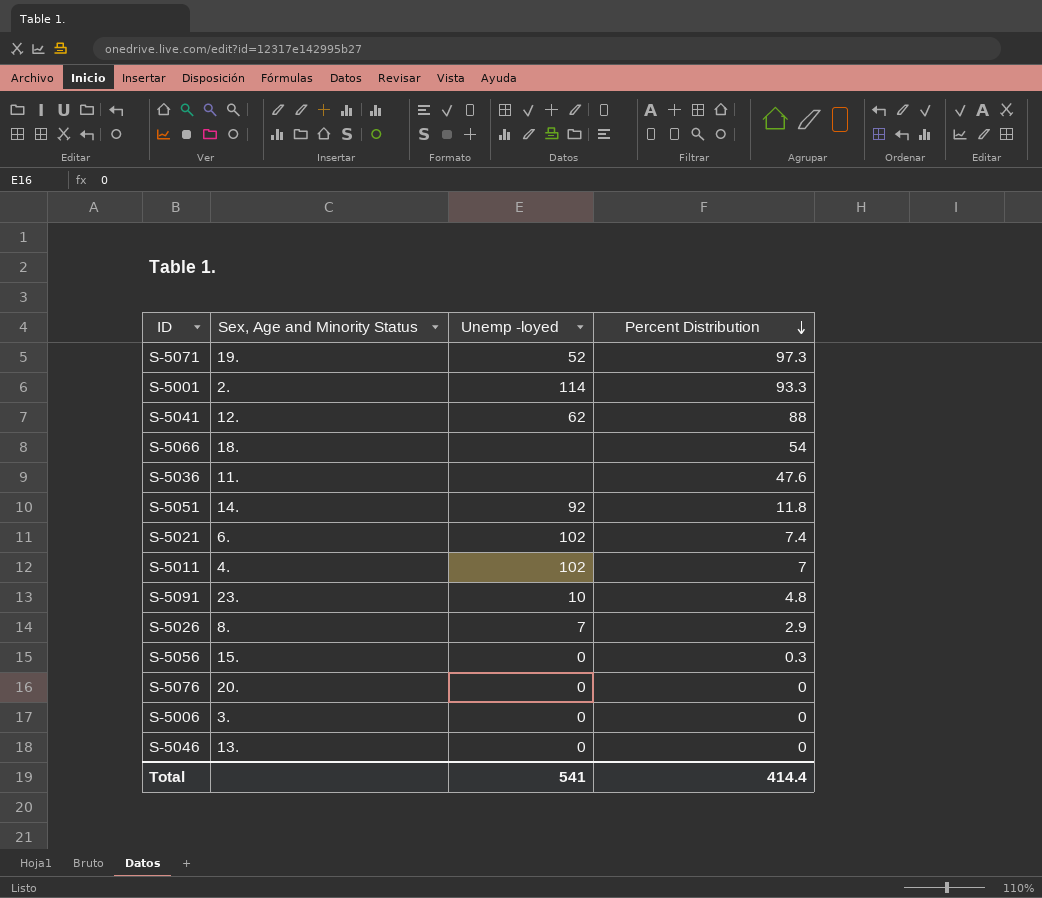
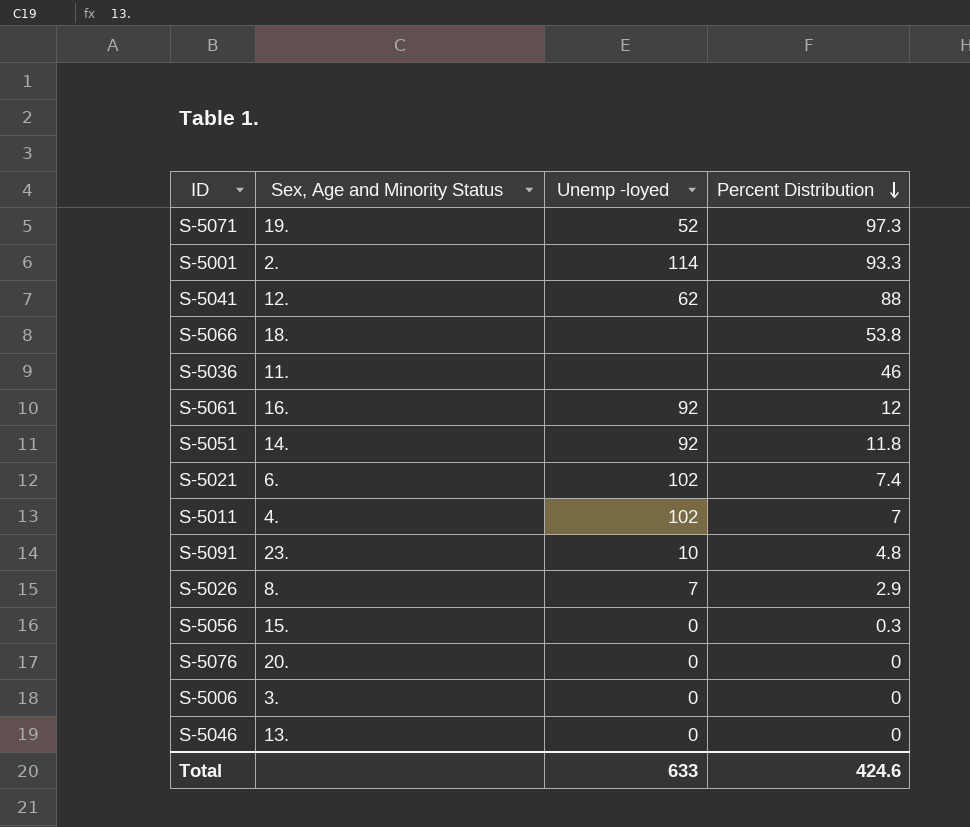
S-5066 | Percent Distribution: 54 -> 53.8
S-5036 | Percent Distribution: 47.6 -> 46
row S-5061: none -> 16. | 92 | 12
Total | Unemp -loyed: 541 -> 633
Total | Percent Distribution: 414.4 -> 424.6

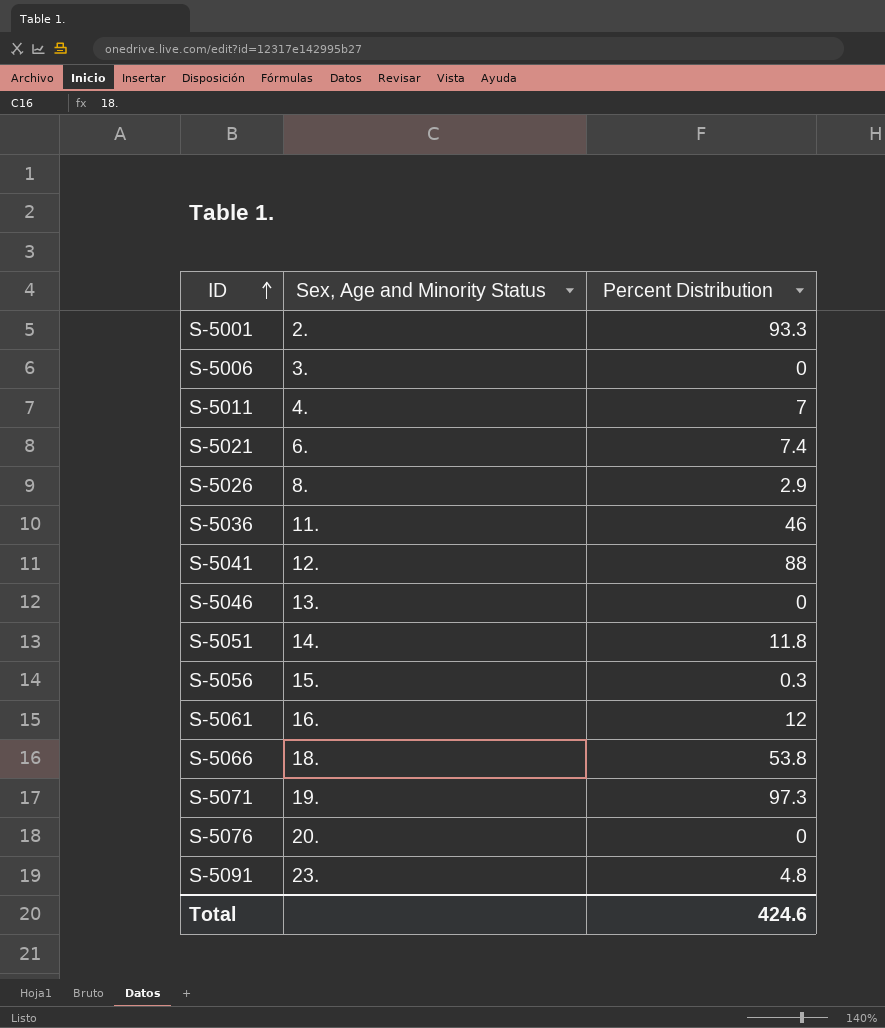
row order: Percent Distribution descending -> ID ascending
column Unemp -loyed | position: 3 -> none

